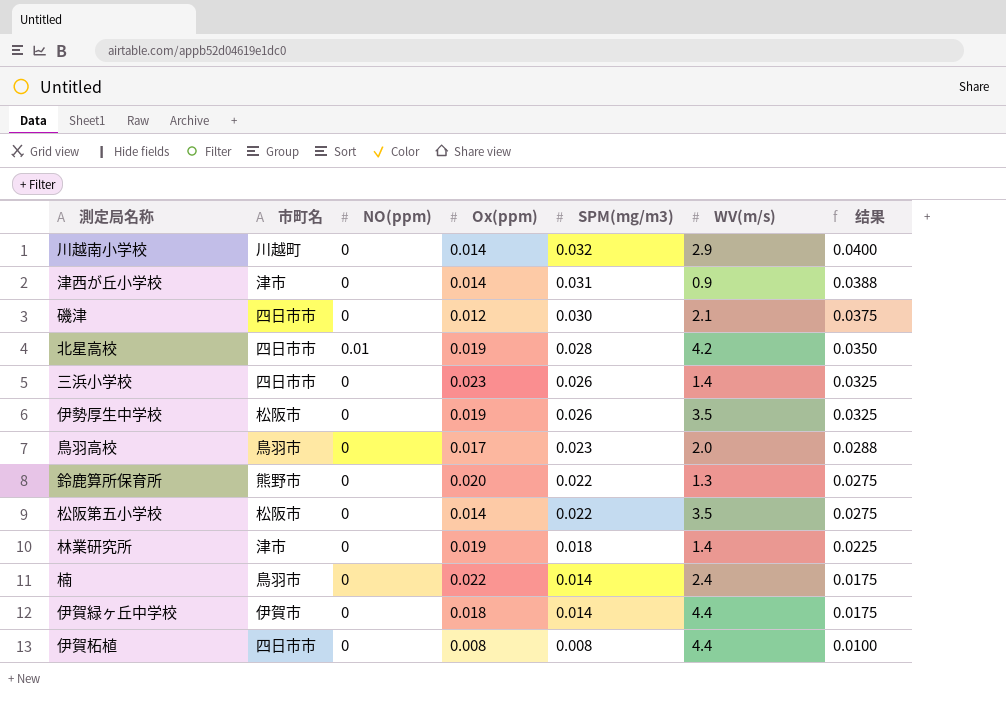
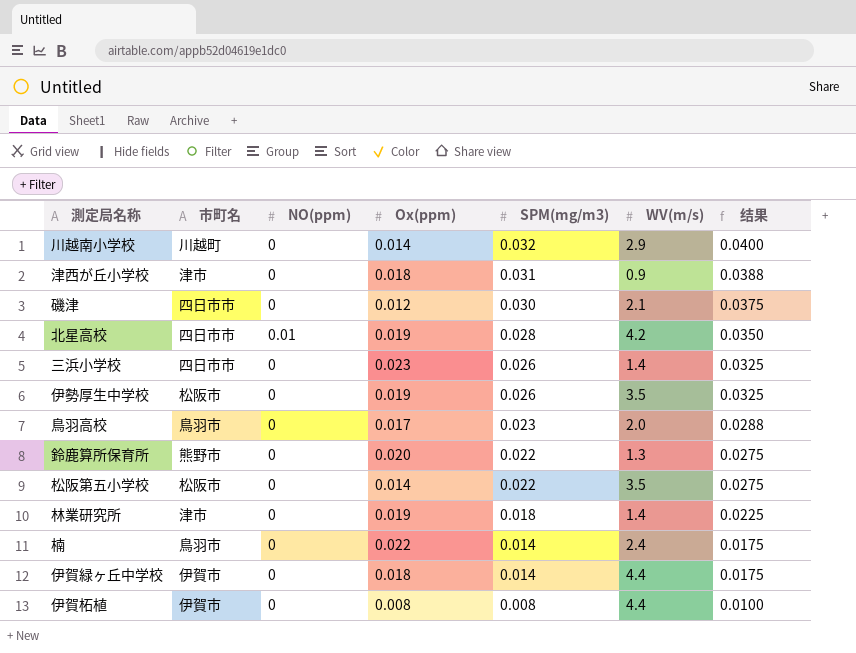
津西が丘小学校 | Ox(ppm): 0.014 -> 0.018
伊賀柘植 | 市町名: 四日市市 -> 伊賀市

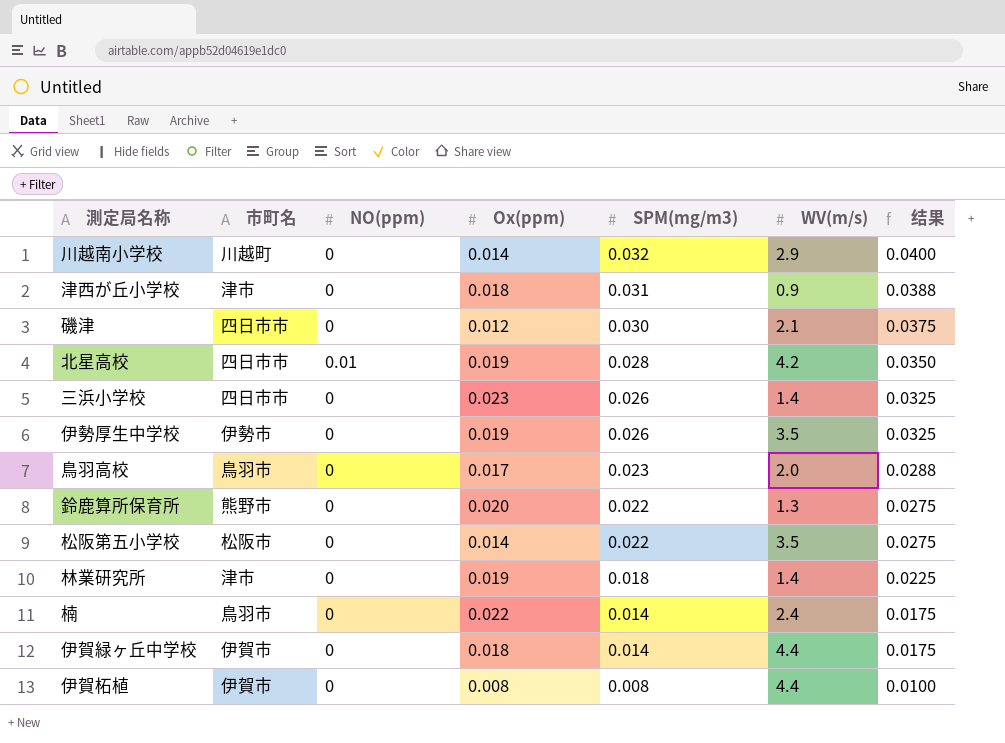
伊勢厚生中学校 | 市町名: 松阪市 -> 伊勢市

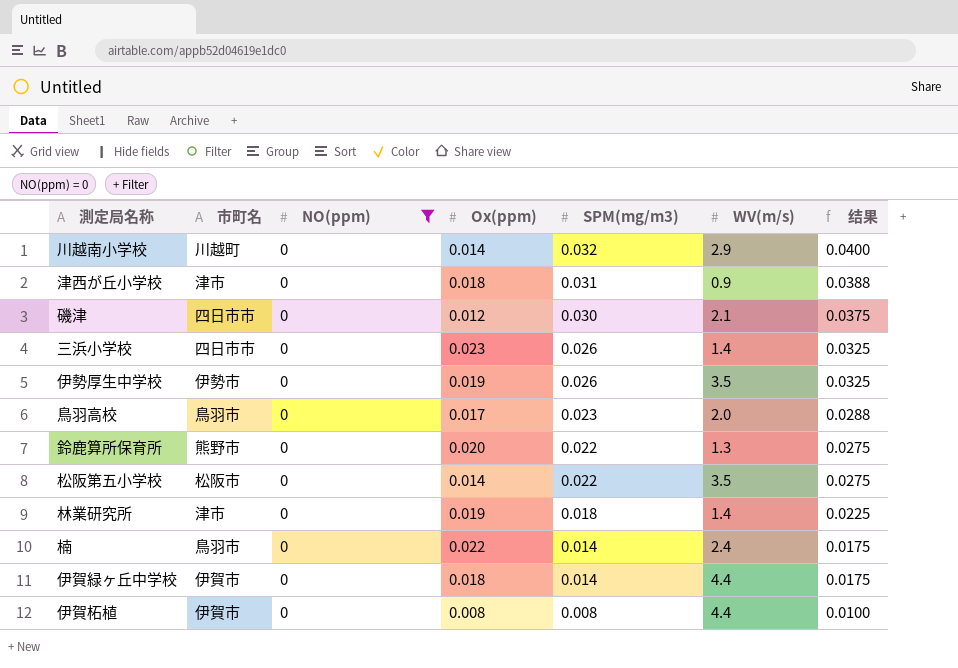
filter: none -> NO(ppm) = 0

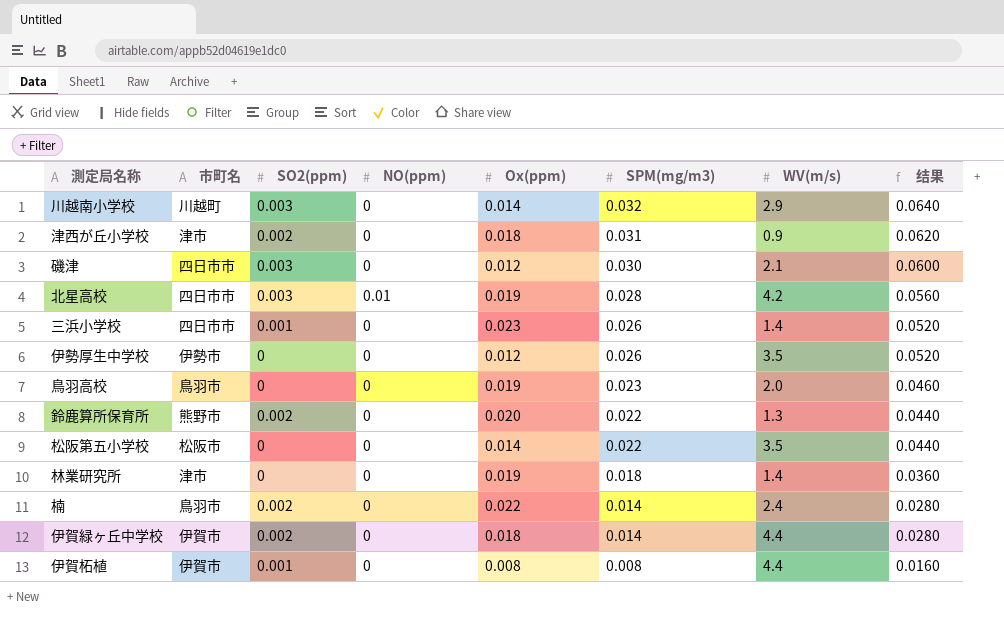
filter: NO(ppm) = 0 -> none
column SO2(ppm) | position: none -> 3
column 结果 | formula: [SPM(mg/m3)] * 1.25 -> [SPM(mg/m3)] * 2
伊勢厚生中学校 | Ox(ppm): 0.019 -> 0.012
鳥羽高校 | Ox(ppm): 0.017 -> 0.019

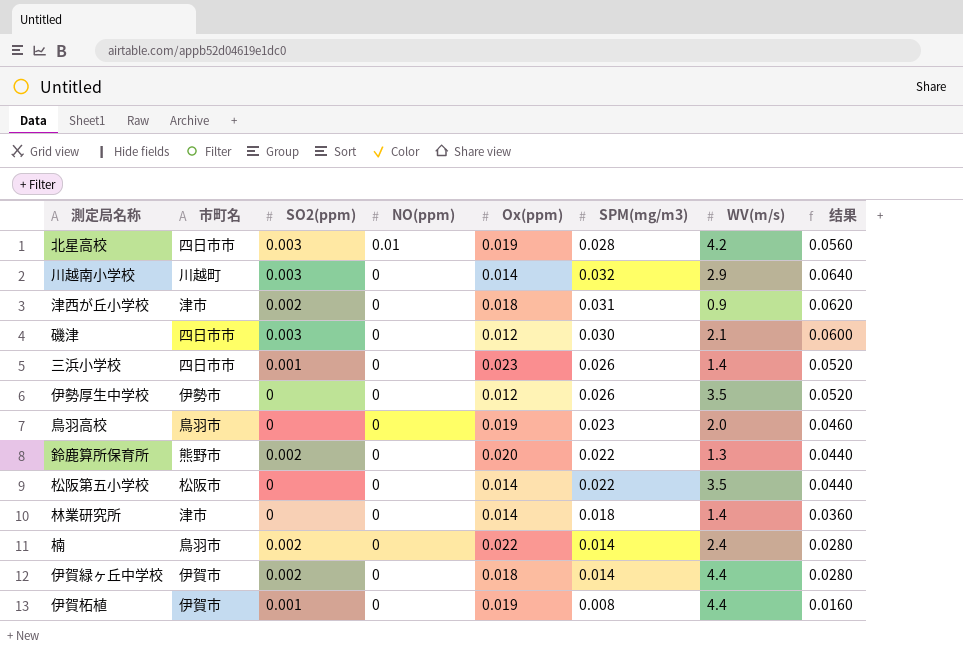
row order: SPM(mg/m3) descending -> NO(ppm) descending
林業研究所 | Ox(ppm): 0.019 -> 0.014
伊賀柘植 | Ox(ppm): 0.008 -> 0.019

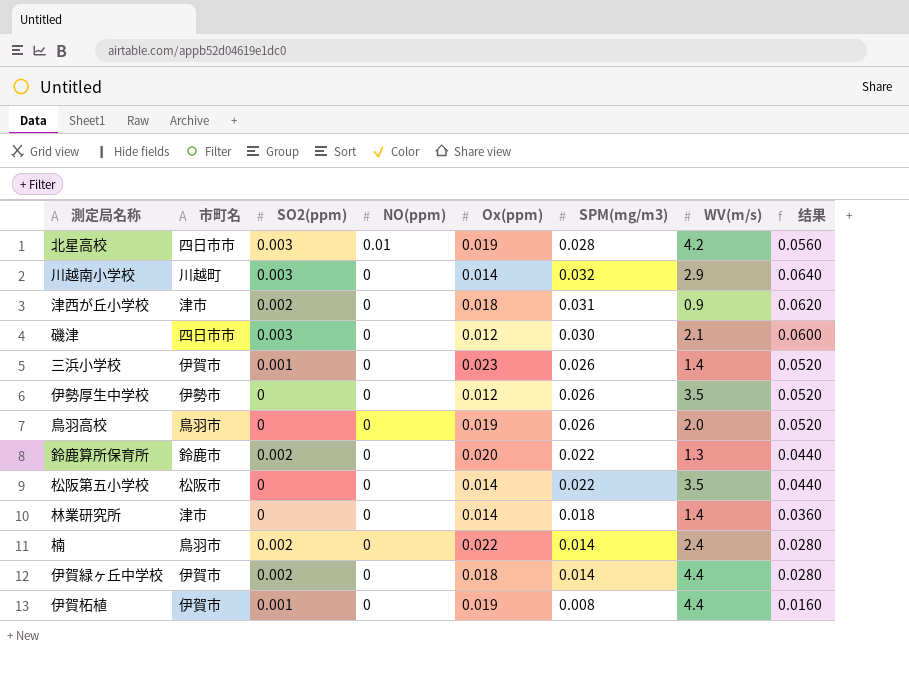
三浜小学校 | 市町名: 四日市市 -> 伊賀市
鳥羽高校 | SPM(mg/m3): 0.023 -> 0.026
鳥羽高校 | 结果: 0.0460 -> 0.0520
鈴鹿算所保育所 | 市町名: 熊野市 -> 鈴鹿市

